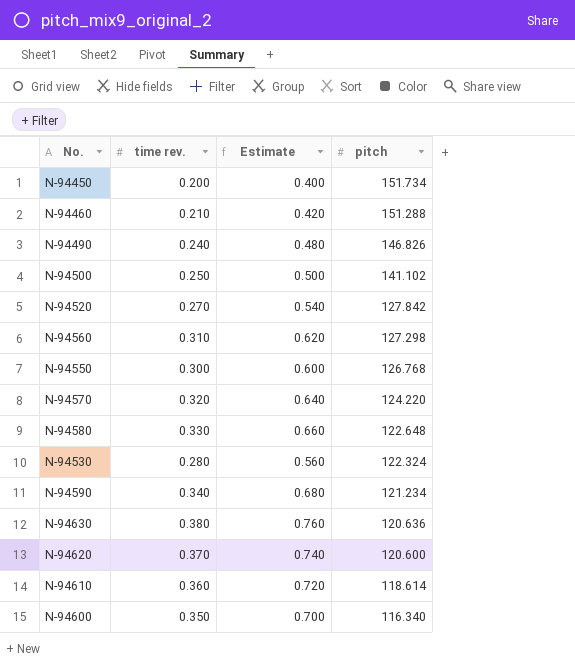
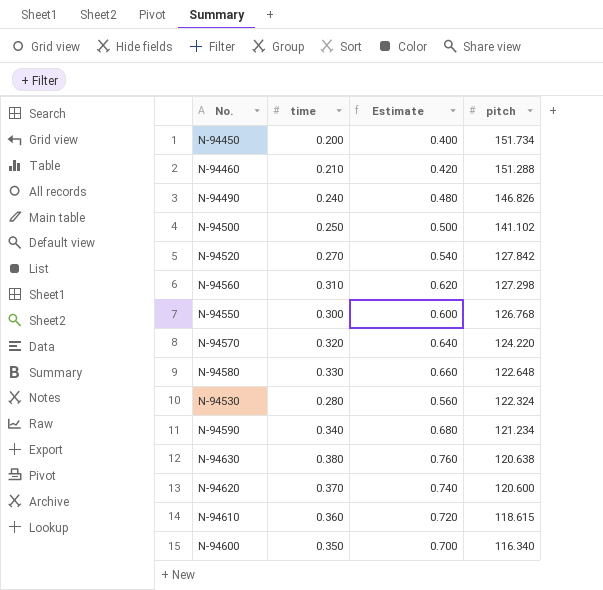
column name: time rev. -> time
N-94630 | pitch: 120.636 -> 120.638
N-94610 | pitch: 118.614 -> 118.615

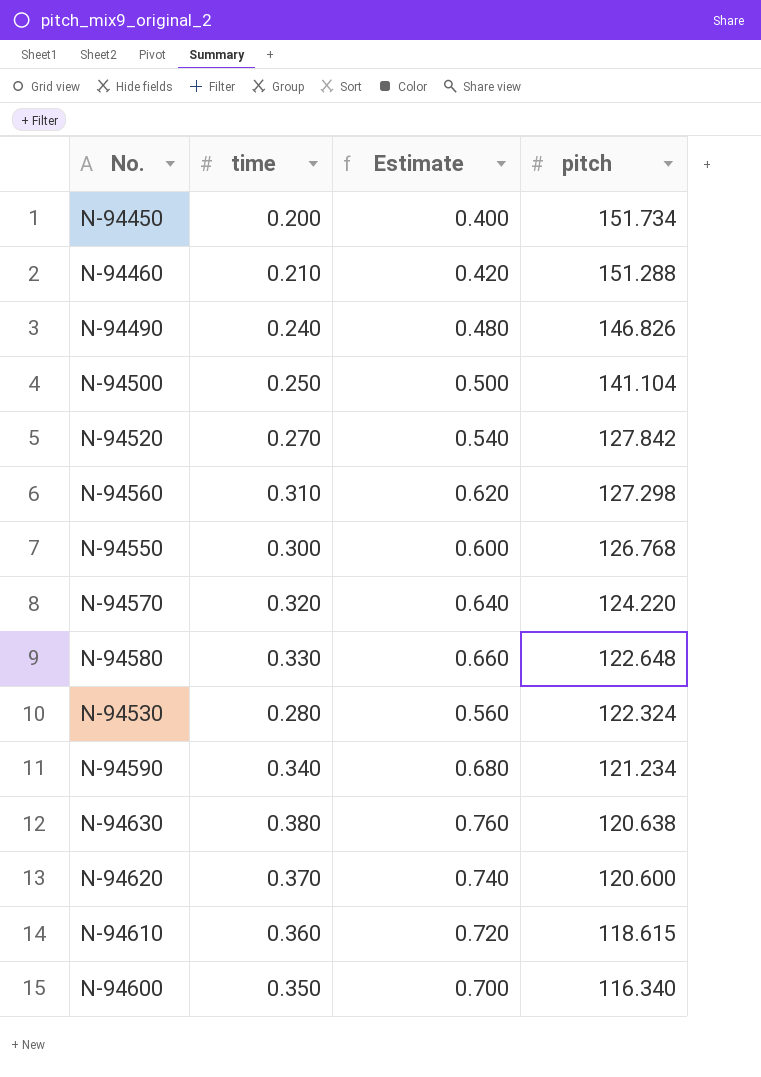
N-94500 | pitch: 141.102 -> 141.104

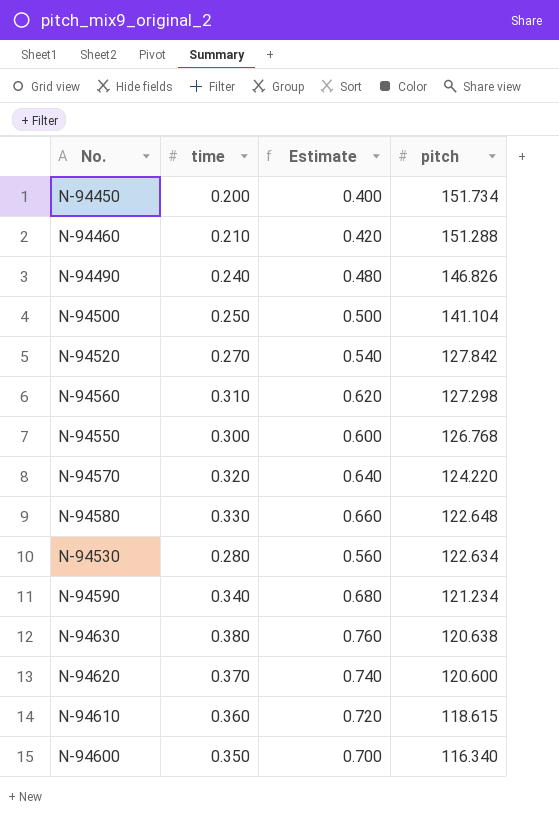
N-94530 | pitch: 122.324 -> 122.634

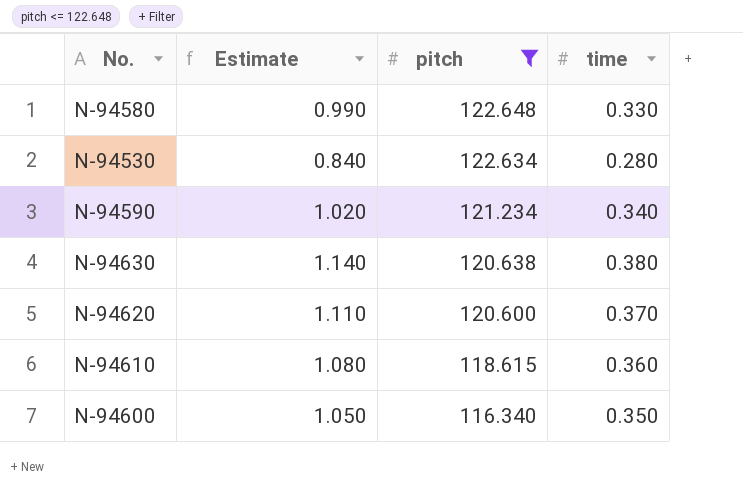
filter: none -> pitch <= 122.648
column Estimate | formula: [time] * 2 -> [time] * 3
column time | position: 2 -> 4

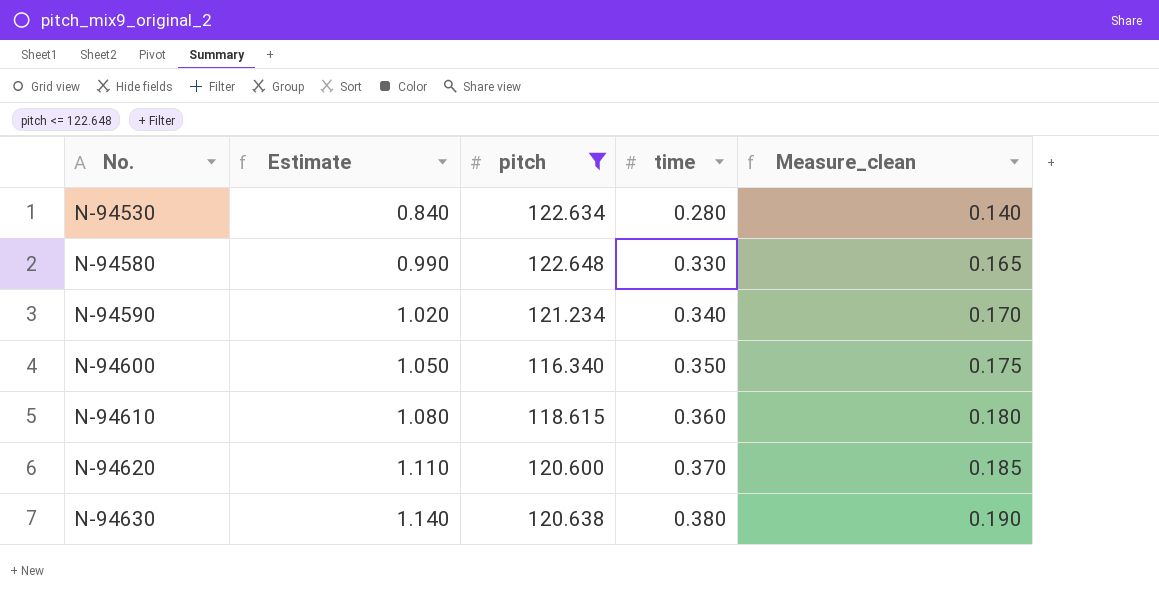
row order: pitch descending -> No. ascending
column Measure_clean | formula: none -> [time] * 0.5

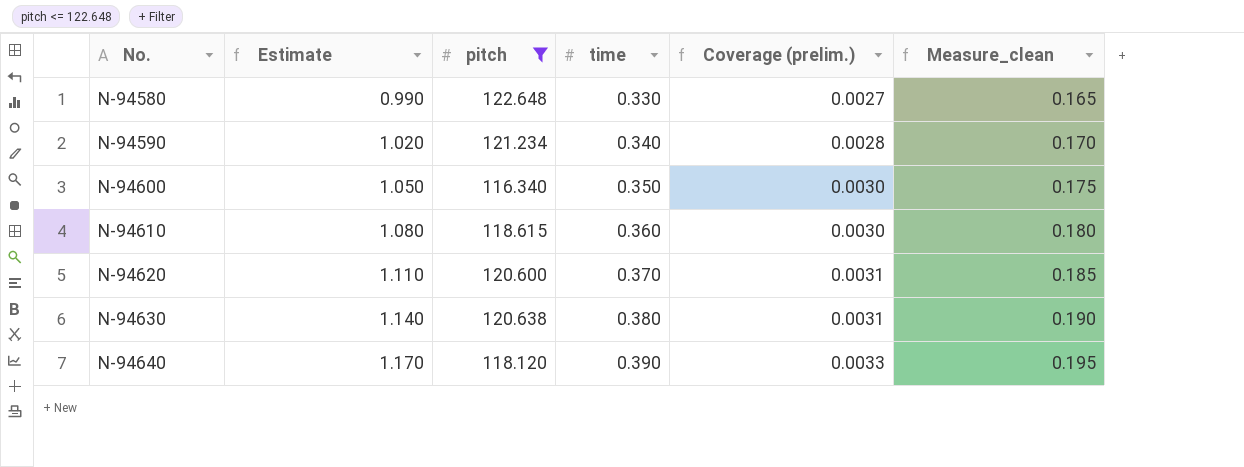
column Coverage (prelim.) | formula: none -> [time] / [pitch]
row N-94530: 0.840 | 122.634 | 0.280 | 0.140 -> none
row N-94640: none -> 1.170 | 118.120 | 0.390 | 0.0033 | 0.195

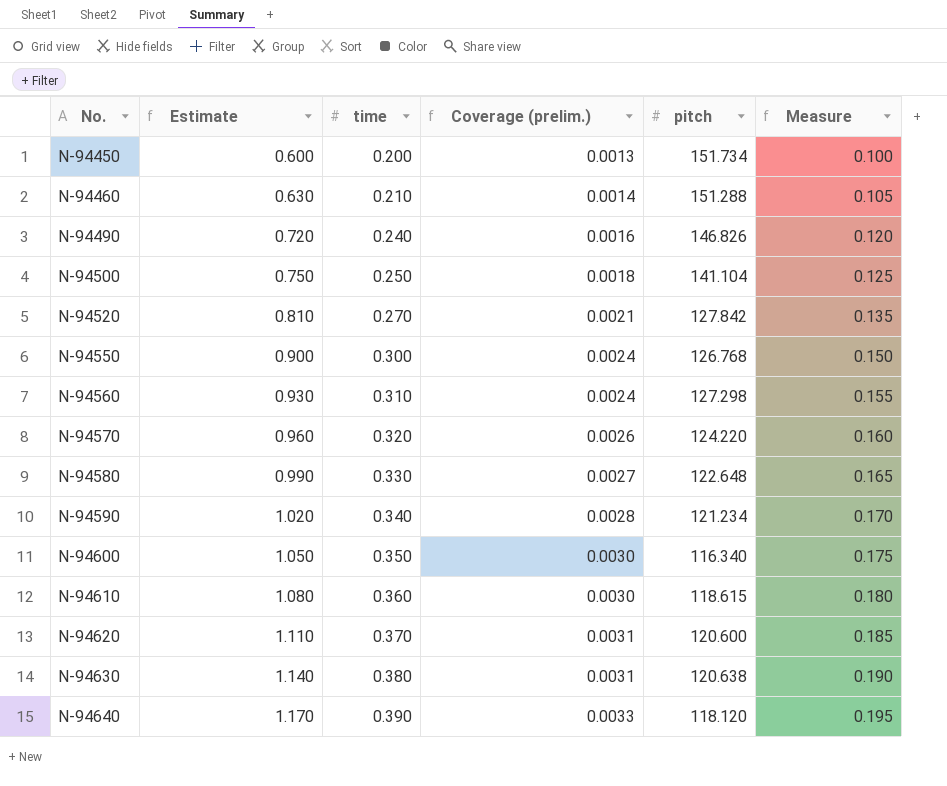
filter: pitch <= 122.648 -> none
column pitch | position: 3 -> 5
column name: Measure_clean -> Measure

